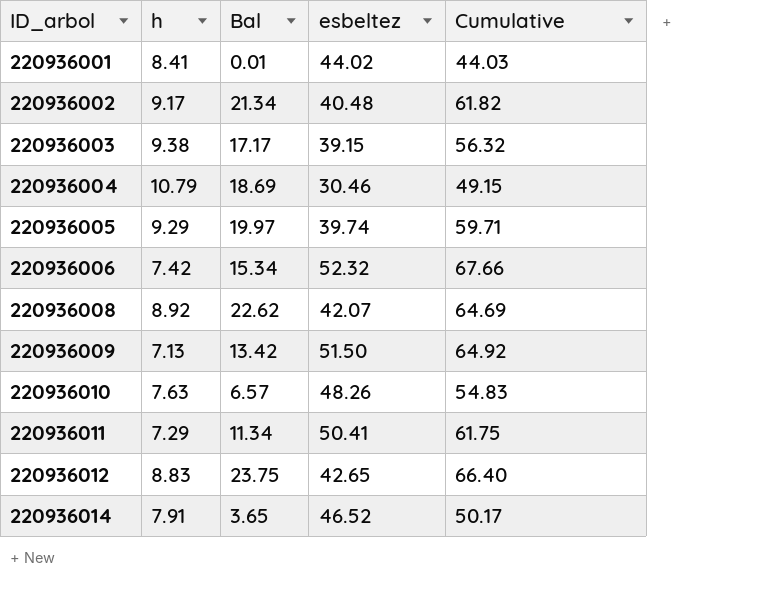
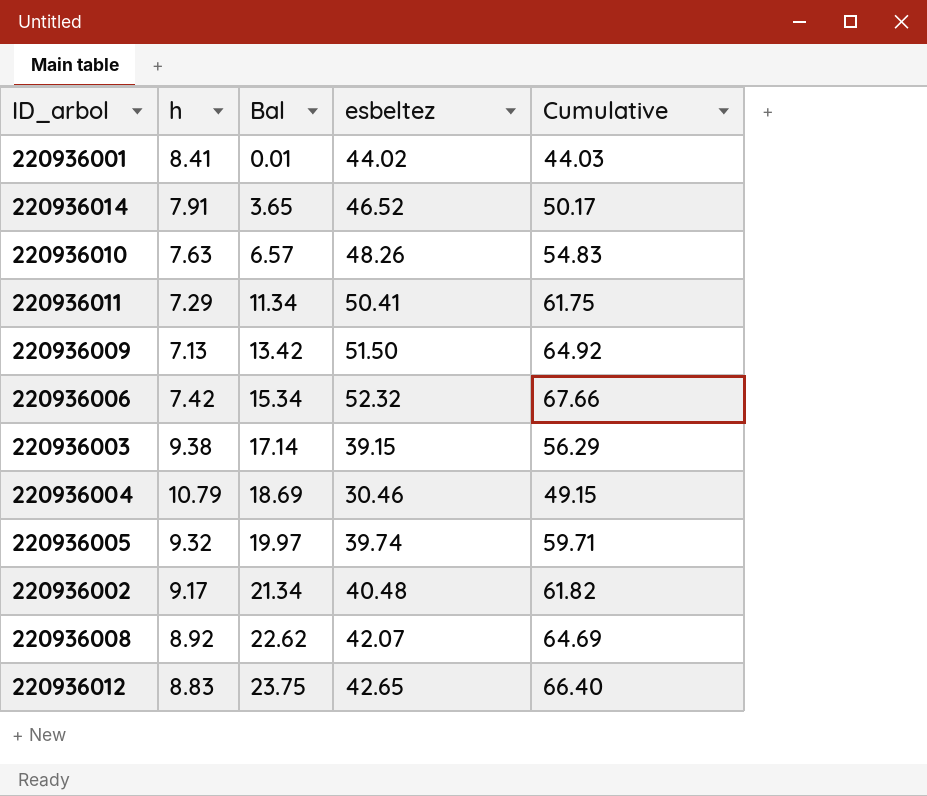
row order: ID_arbol ascending -> Bal ascending
220936003 | Bal: 17.17 -> 17.14
220936003 | Cumulative: 56.32 -> 56.29
220936005 | h: 9.29 -> 9.32

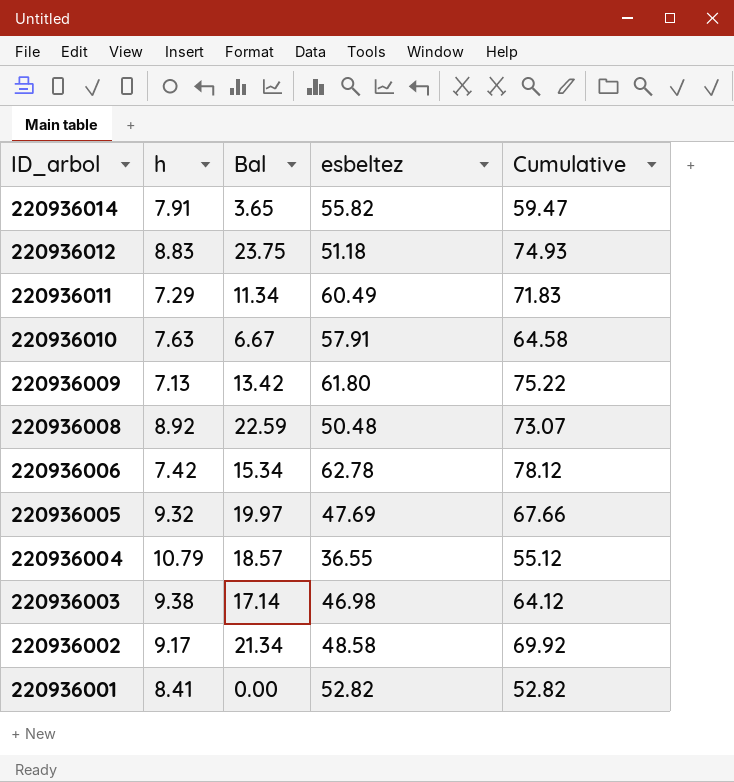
row order: Bal ascending -> ID_arbol descending
220936014 | esbeltez: 46.52 -> 55.82
220936014 | Cumulative: 50.17 -> 59.47
220936012 | esbeltez: 42.65 -> 51.18
220936012 | Cumulative: 66.40 -> 74.93
220936011 | esbeltez: 50.41 -> 60.49
220936011 | Cumulative: 61.75 -> 71.83
220936010 | Bal: 6.57 -> 6.67
220936010 | esbeltez: 48.26 -> 57.91
220936010 | Cumulative: 54.83 -> 64.58
220936009 | esbeltez: 51.50 -> 61.80
220936009 | Cumulative: 64.92 -> 75.22
220936008 | Bal: 22.62 -> 22.59
220936008 | esbeltez: 42.07 -> 50.48
220936008 | Cumulative: 64.69 -> 73.07
220936006 | esbeltez: 52.32 -> 62.78
220936006 | Cumulative: 67.66 -> 78.12
220936005 | esbeltez: 39.74 -> 47.69
220936005 | Cumulative: 59.71 -> 67.66
220936004 | Bal: 18.69 -> 18.57
220936004 | esbeltez: 30.46 -> 36.55
220936004 | Cumulative: 49.15 -> 55.12
220936003 | esbeltez: 39.15 -> 46.98
220936003 | Cumulative: 56.29 -> 64.12
220936002 | esbeltez: 40.48 -> 48.58
220936002 | Cumulative: 61.82 -> 69.92
220936001 | Bal: 0.01 -> 0.00
220936001 | esbeltez: 44.02 -> 52.82
220936001 | Cumulative: 44.03 -> 52.82

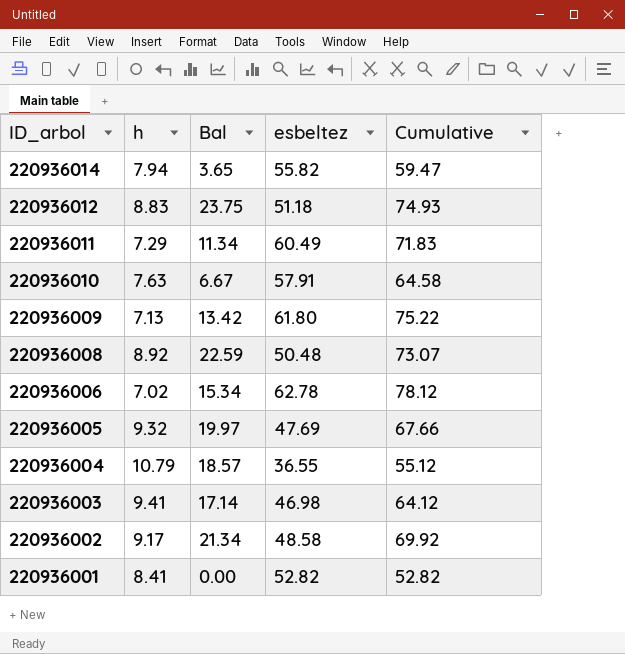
220936014 | h: 7.91 -> 7.94
220936006 | h: 7.42 -> 7.02
220936003 | h: 9.38 -> 9.41

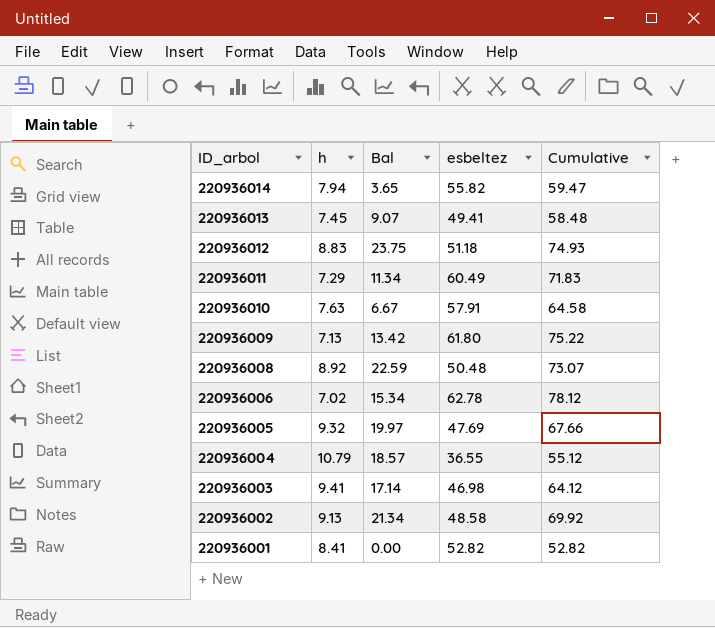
row 220936013: none -> 7.45 | 9.07 | 49.41 | 58.48
220936002 | h: 9.17 -> 9.13

